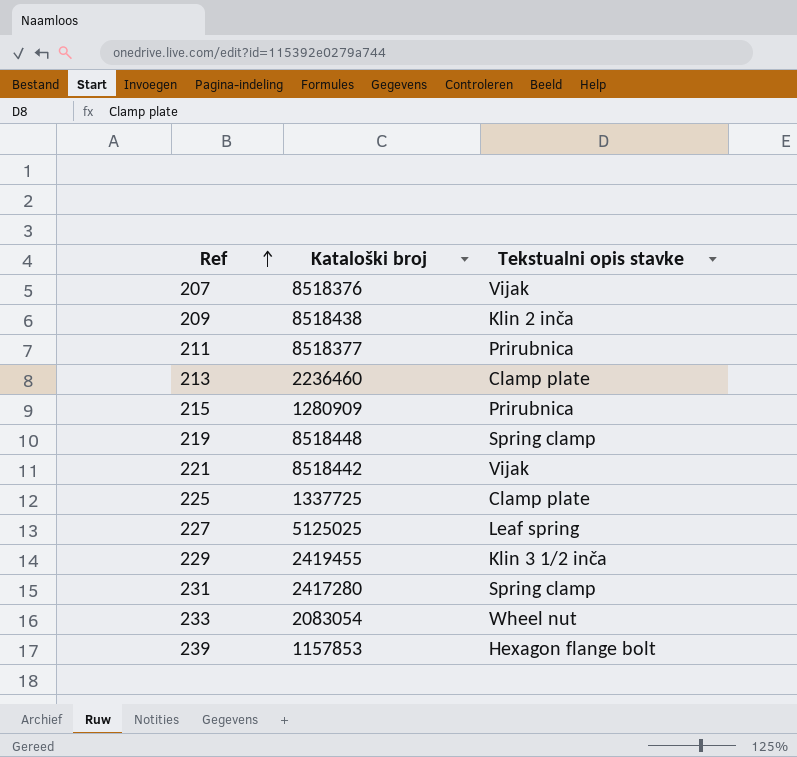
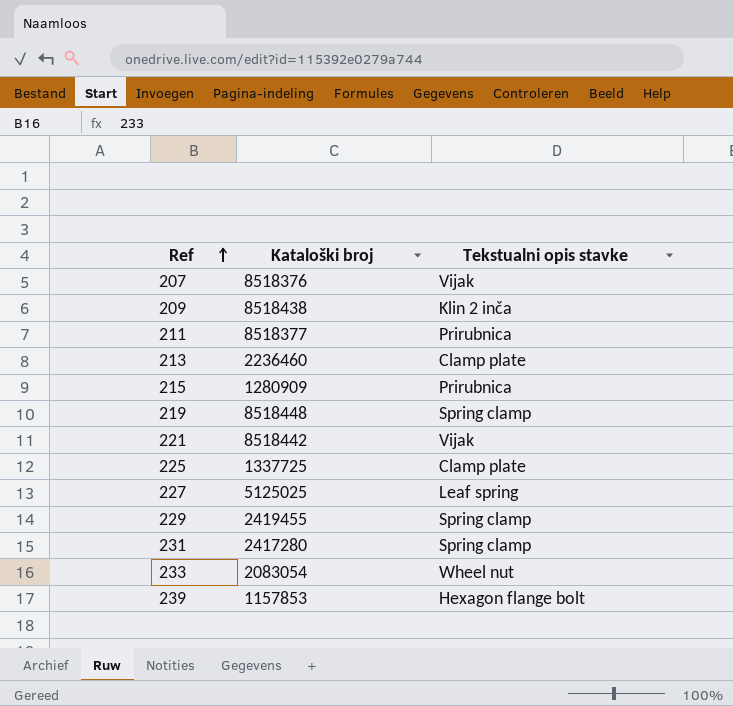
229 | Tekstualni opis stavke: Klin 3 1/2 inča -> Spring clamp

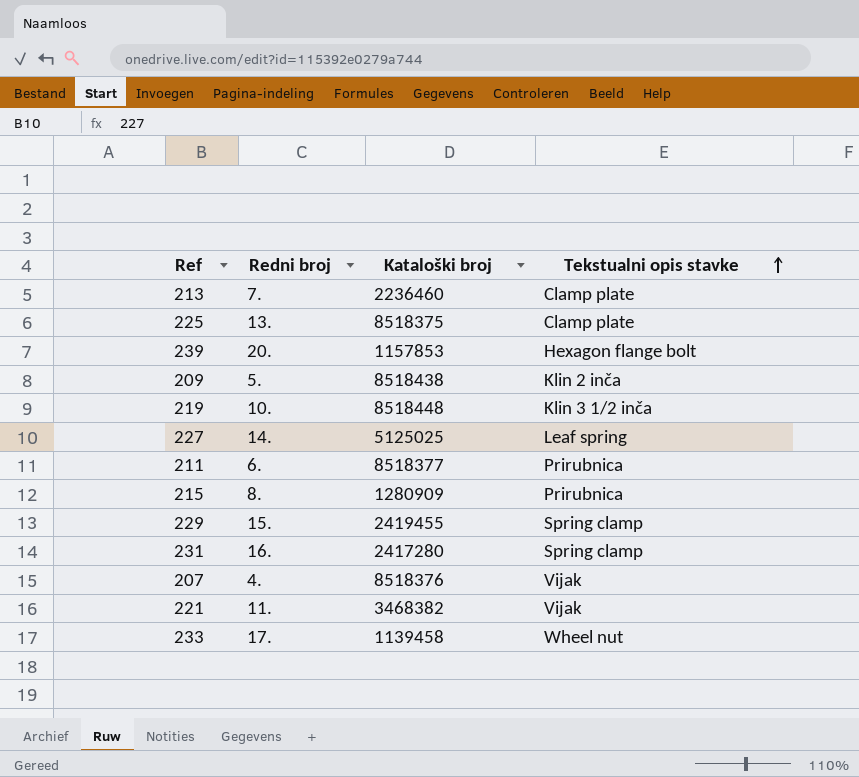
row order: Ref ascending -> Tekstualni opis stavke ascending
column Redni broj | position: none -> 2
225 | Kataloški broj: 1337725 -> 8518375
219 | Tekstualni opis stavke: Spring clamp -> Klin 3 1/2 inča
221 | Kataloški broj: 8518442 -> 3468382
233 | Kataloški broj: 2083054 -> 1139458

